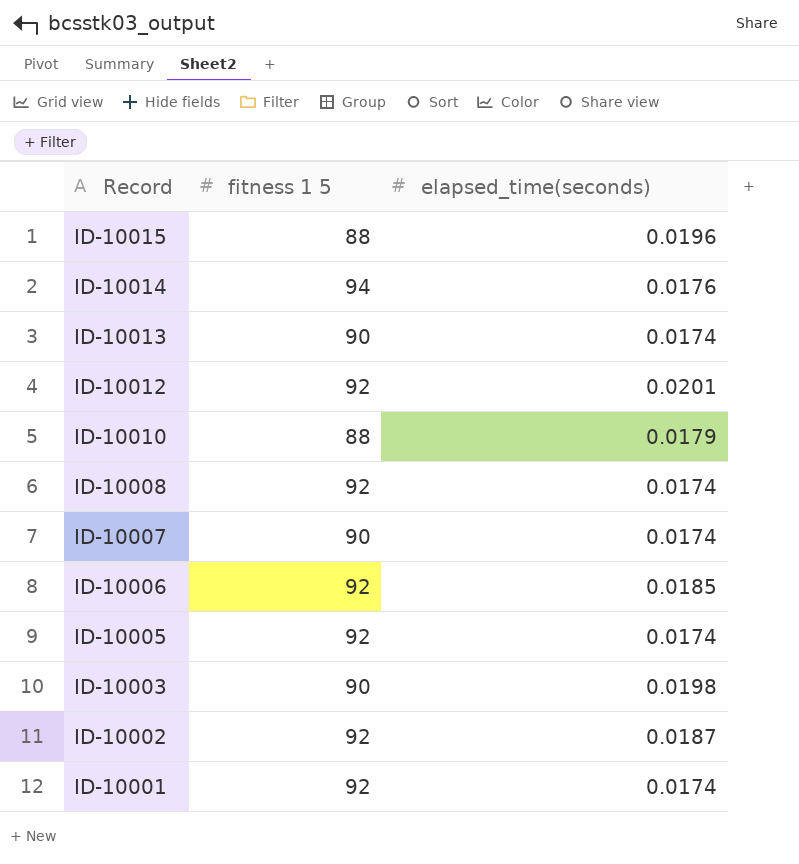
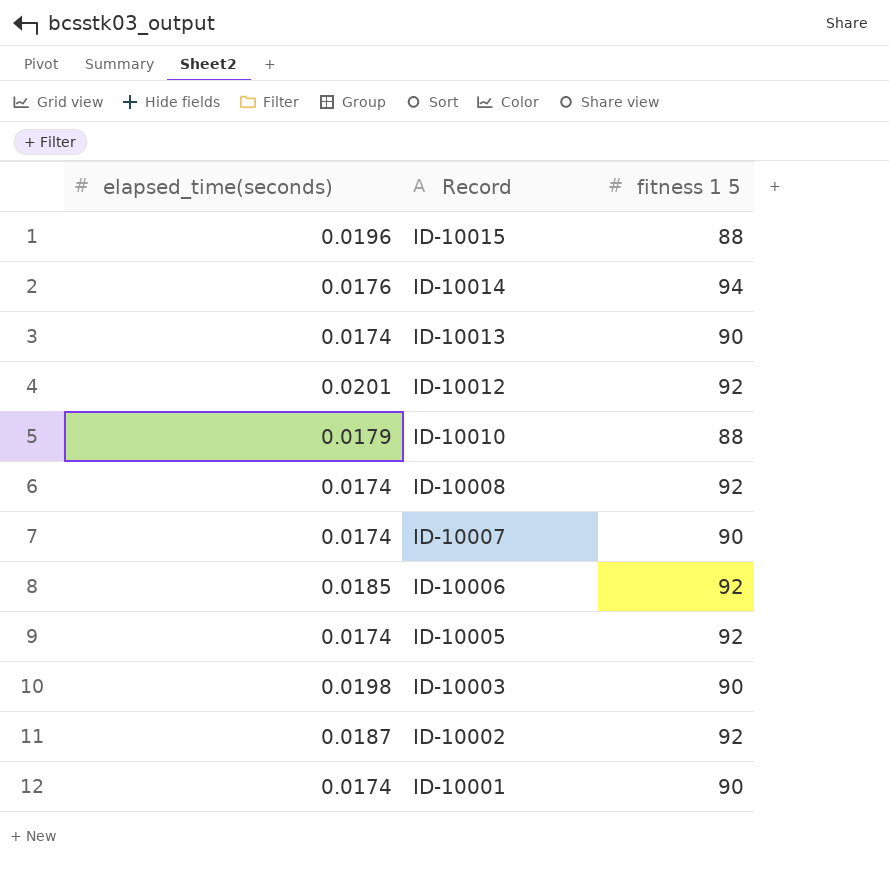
column elapsed_time(seconds) | position: 3 -> 1
ID-10001 | fitness 1 5: 92 -> 90

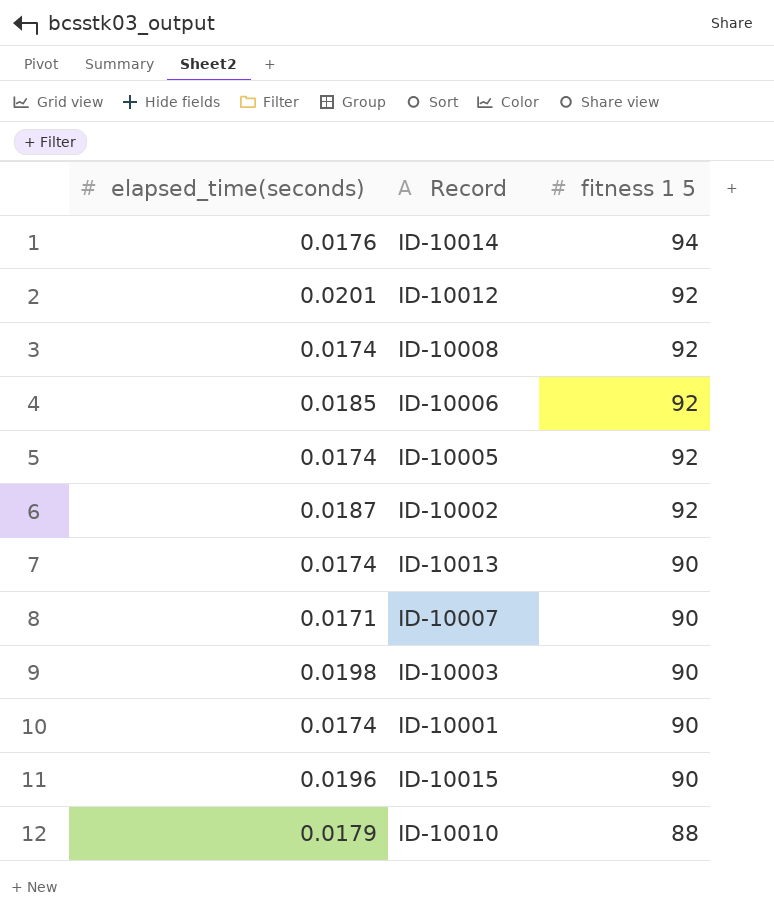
row order: Record descending -> fitness 1 5 descending
ID-10007 | elapsed_time(seconds): 0.0174 -> 0.0171
ID-10015 | fitness 1 5: 88 -> 90

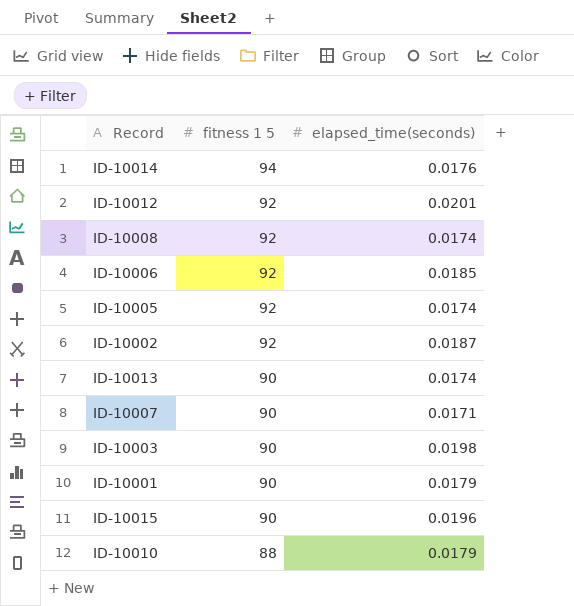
column elapsed_time(seconds) | position: 1 -> 3
ID-10001 | elapsed_time(seconds): 0.0174 -> 0.0179

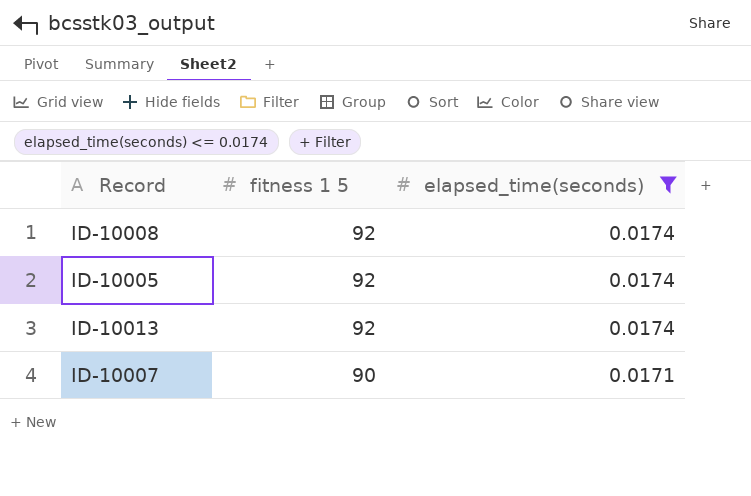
filter: none -> elapsed_time(seconds) <= 0.0174
ID-10013 | fitness 1 5: 90 -> 92

